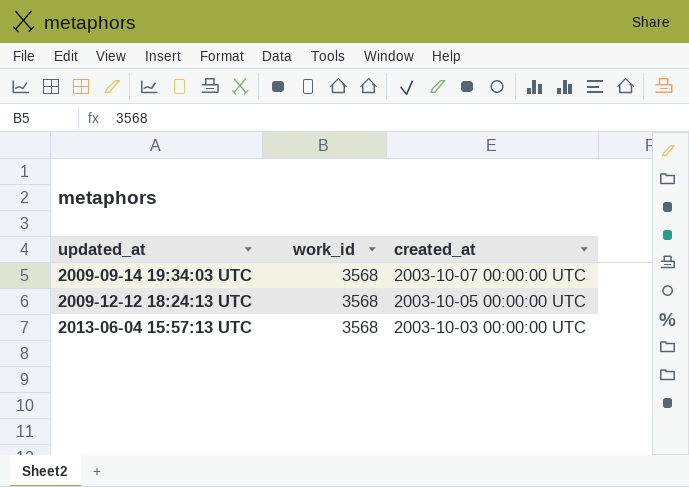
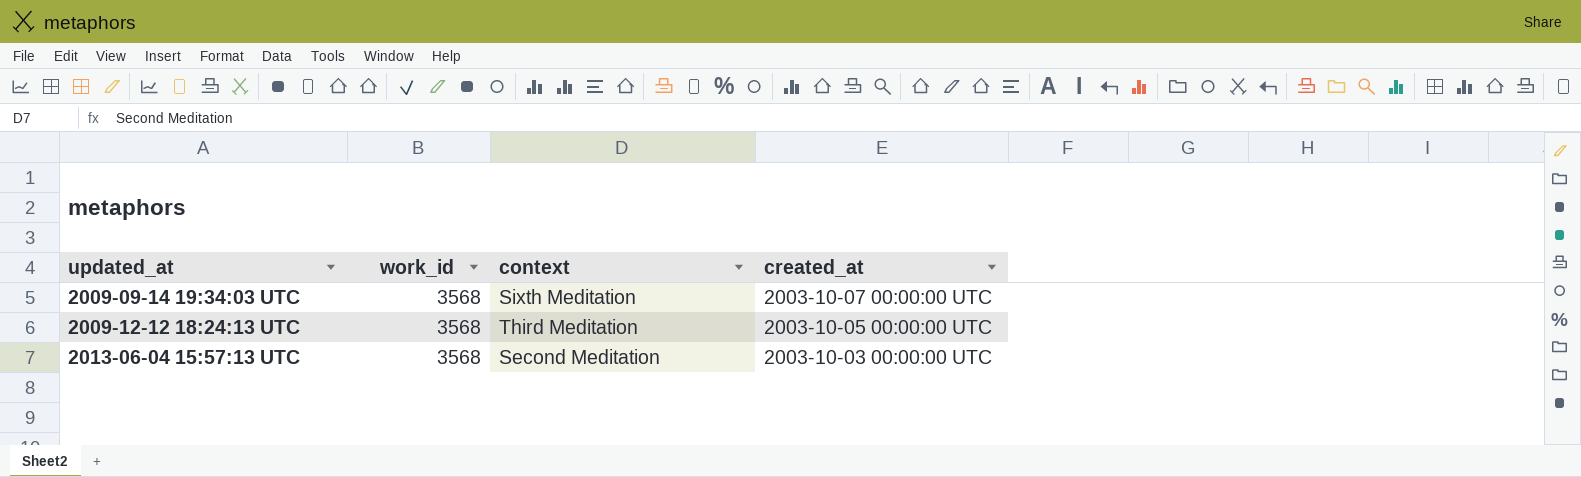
column context | position: none -> 3

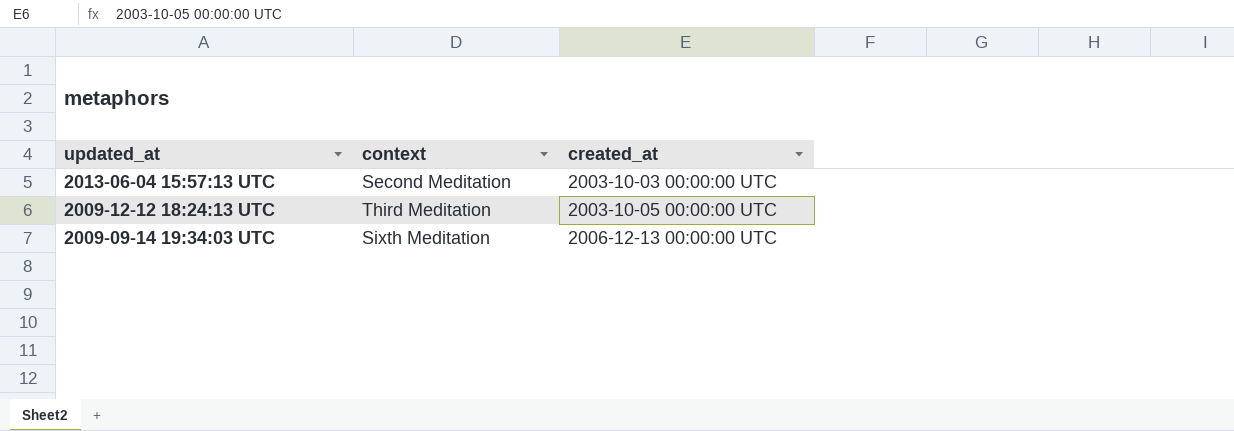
row order: updated_at ascending -> updated_at descending
column work_id | position: 2 -> none
2009-09-14 19:34:03 UTC | created_at: 2003-10-07 00:00:00 UTC -> 2006-12-13 00:00:00 UTC

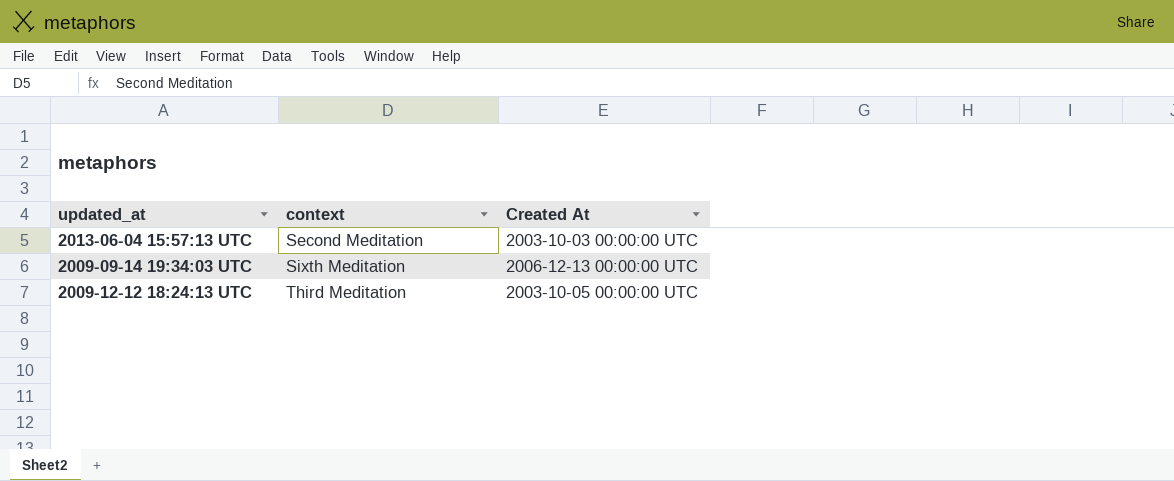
row order: updated_at descending -> context ascending
column name: created_at -> Created At

